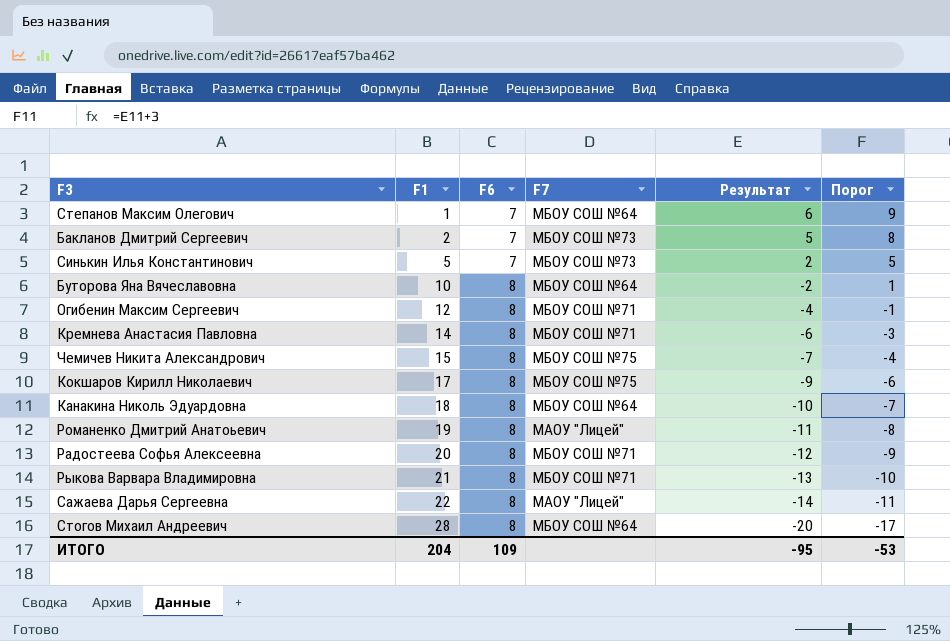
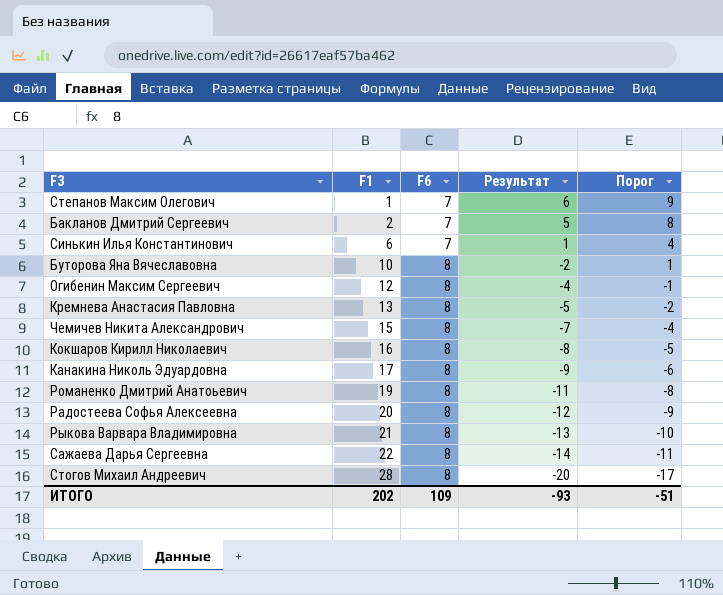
column F7 | position: 4 -> none
Синькин Илья Константинович | F1: 5 -> 6
Синькин Илья Константинович | Результат: 2 -> 1
Синькин Илья Константинович | Порог: 5 -> 4
Кремнева Анастасия Павловна | F1: 14 -> 13
Кремнева Анастасия Павловна | Результат: -6 -> -5
Кремнева Анастасия Павловна | Порог: -3 -> -2
Кокшаров Кирилл Николаевич | F1: 17 -> 16
Кокшаров Кирилл Николаевич | Результат: -9 -> -8
Кокшаров Кирилл Николаевич | Порог: -6 -> -5
Канакина Николь Эдуардовна | F1: 18 -> 17
Канакина Николь Эдуардовна | Результат: -10 -> -9
Канакина Николь Эдуардовна | Порог: -7 -> -6
ИТОГО | F1: 204 -> 202
ИТОГО | Результат: -95 -> -93
ИТОГО | Порог: -53 -> -51

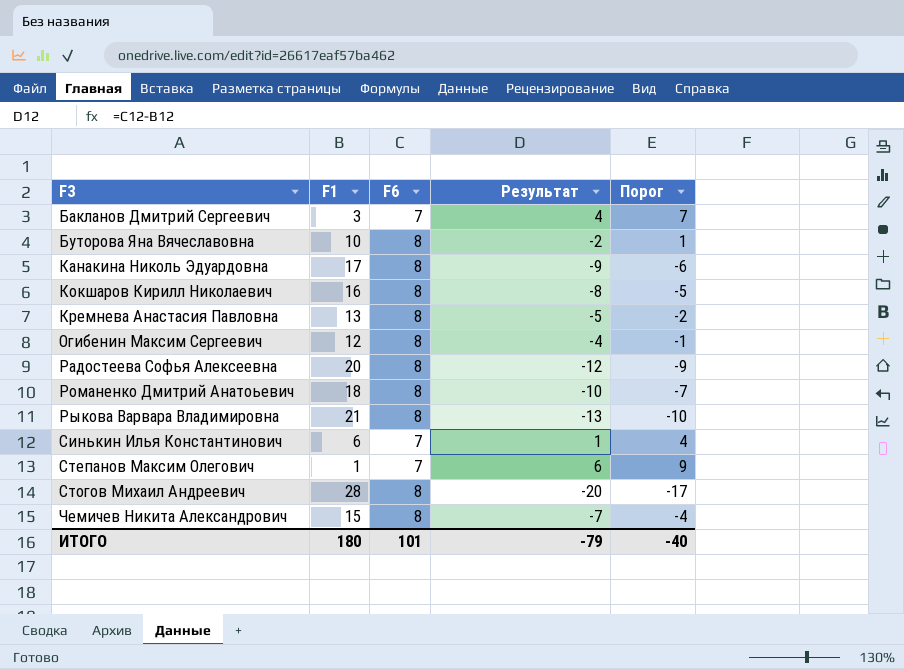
row order: F1 ascending -> F3 ascending
row Сажаева Дарья Сергеевна: 22 | 8 | -14 | -11 -> none
Бакланов Дмитрий Сергеевич | F1: 2 -> 3
Бакланов Дмитрий Сергеевич | Результат: 5 -> 4
Бакланов Дмитрий Сергеевич | Порог: 8 -> 7
Романенко Дмитрий Анатоьевич | F1: 19 -> 18
Романенко Дмитрий Анатоьевич | Результат: -11 -> -10
Романенко Дмитрий Анатоьевич | Порог: -8 -> -7
ИТОГО | F1: 202 -> 180
ИТОГО | F6: 109 -> 101
ИТОГО | Результат: -93 -> -79
ИТОГО | Порог: -51 -> -40

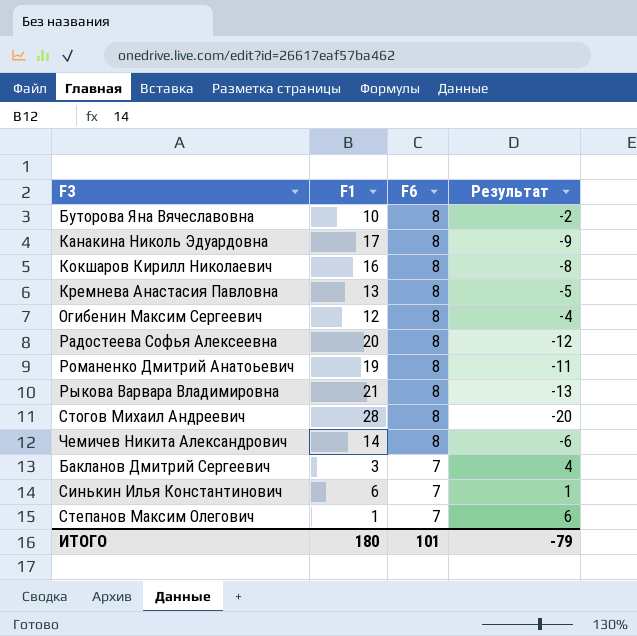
row order: F3 ascending -> F6 descending
column Порог | formula: [Результат] + 3 -> none
Романенко Дмитрий Анатоьевич | F1: 18 -> 19
Романенко Дмитрий Анатоьевич | Результат: -10 -> -11
Чемичев Никита Александрович | F1: 15 -> 14
Чемичев Никита Александрович | Результат: -7 -> -6

